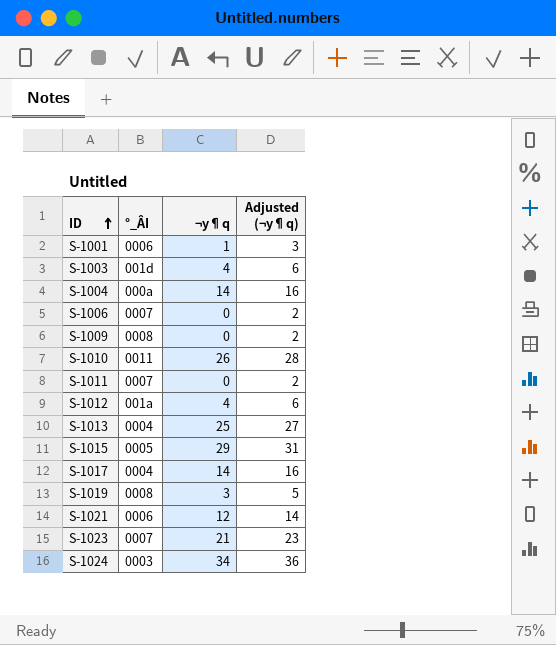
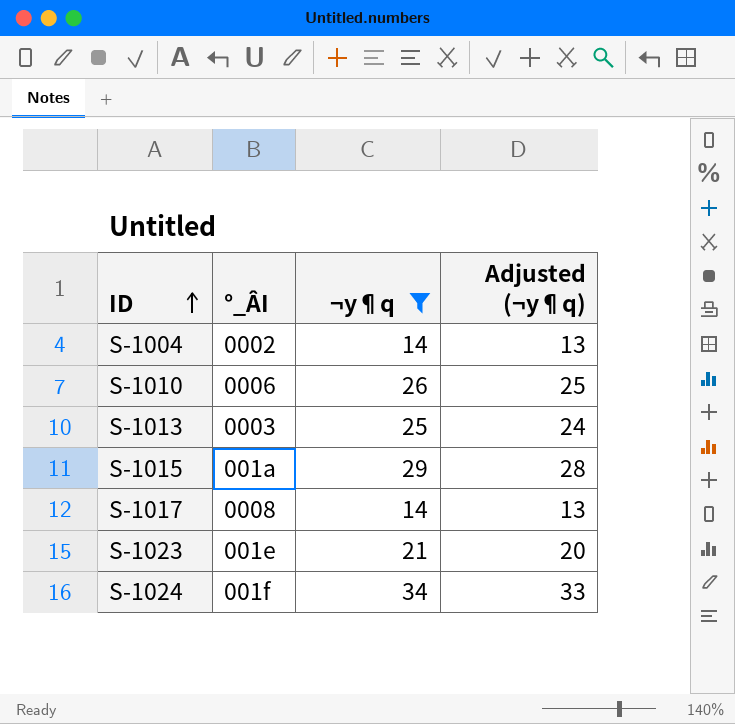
filter: none -> ¬y¶q >= 14
column Adjusted (¬y¶q) | formula: [¬y¶q] + 2 -> [¬y¶q] - 1
S-1004 | °_ÂI: 000a -> 0002
S-1010 | °_ÂI: 0011 -> 0006
S-1013 | °_ÂI: 0004 -> 0003
S-1015 | °_ÂI: 0005 -> 001a
S-1017 | °_ÂI: 0004 -> 0008
S-1023 | °_ÂI: 0007 -> 001e
S-1024 | °_ÂI: 0003 -> 001f

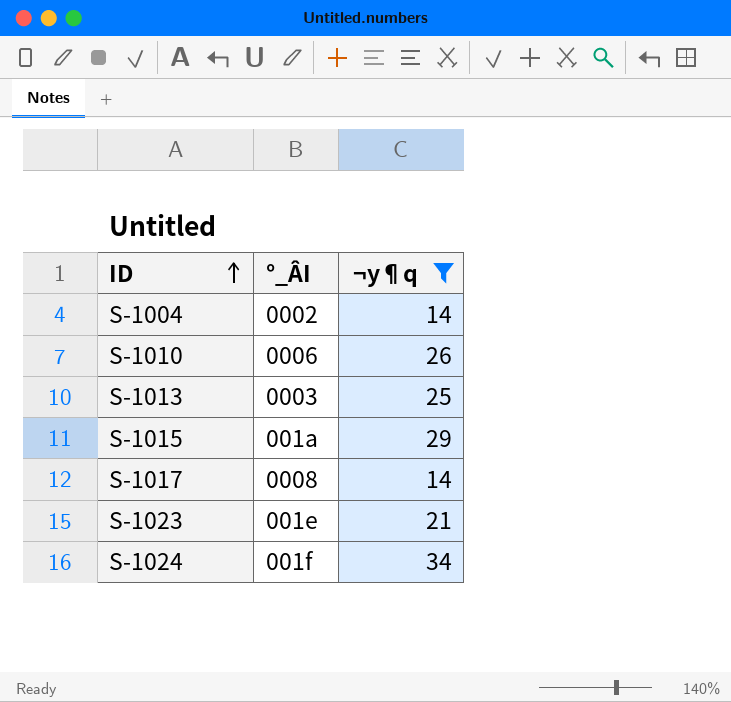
column Adjusted (¬y¶q) | formula: [¬y¶q] - 1 -> none

